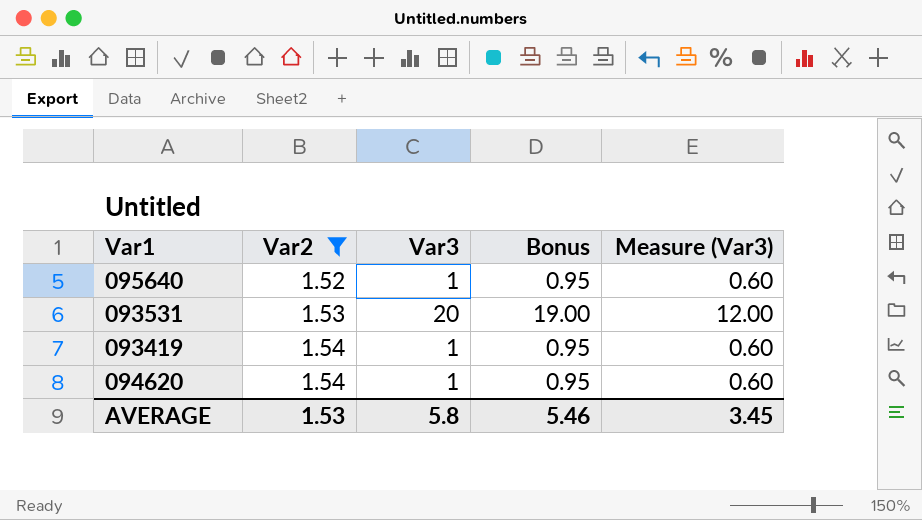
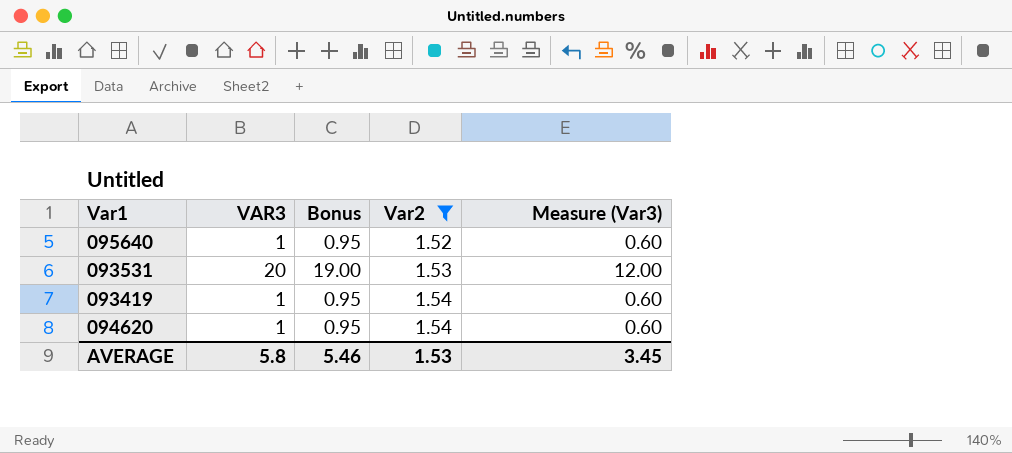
column name: Var3 -> VAR3
column Var2 | position: 2 -> 4

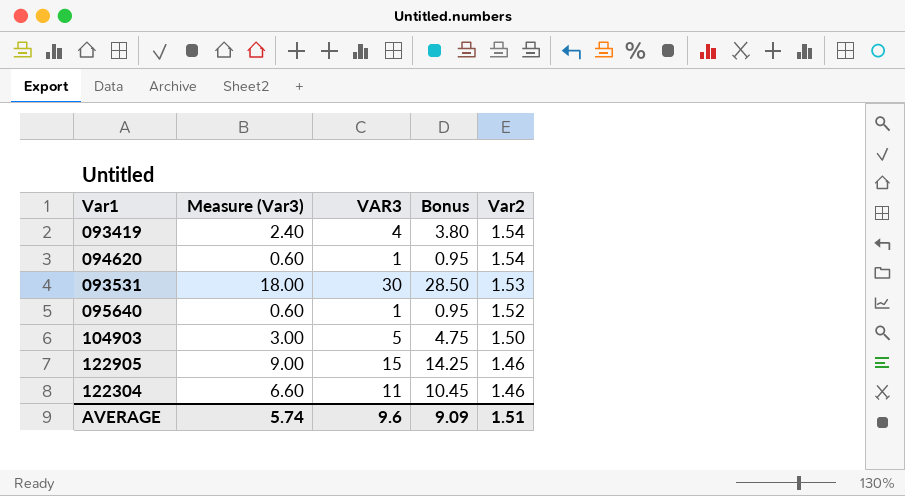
filter: Var2 >= 1.52 -> none
row order: Var2 ascending -> Var2 descending
column Measure (Var3) | position: 5 -> 2
093419 | Measure (Var3): 0.60 -> 2.40
093419 | VAR3: 1 -> 4
093419 | Bonus: 0.95 -> 3.80
093531 | Measure (Var3): 12.00 -> 18.00
093531 | VAR3: 20 -> 30
093531 | Bonus: 19.00 -> 28.50
AVERAGE | Measure (Var3): 3.45 -> 5.74
AVERAGE | VAR3: 5.8 -> 9.6
AVERAGE | Bonus: 5.46 -> 9.09
AVERAGE | Var2: 1.53 -> 1.51

